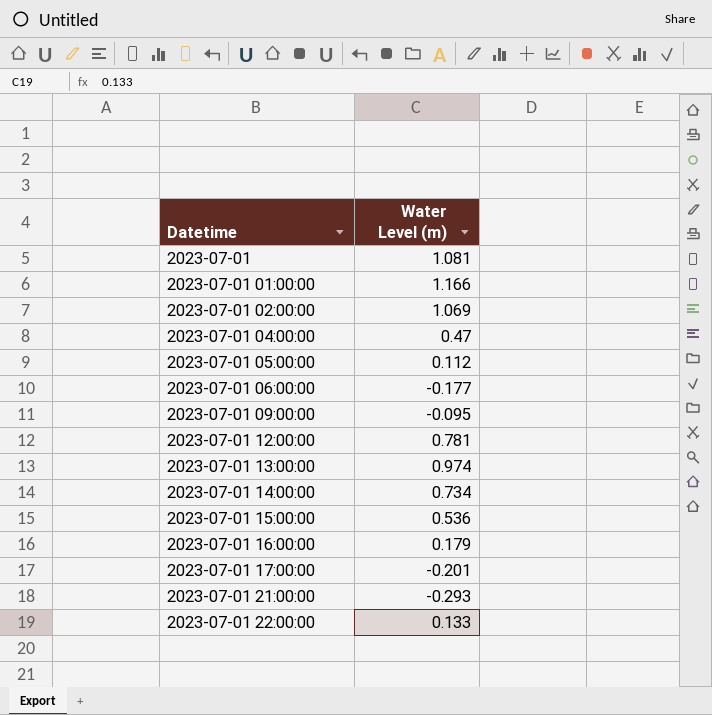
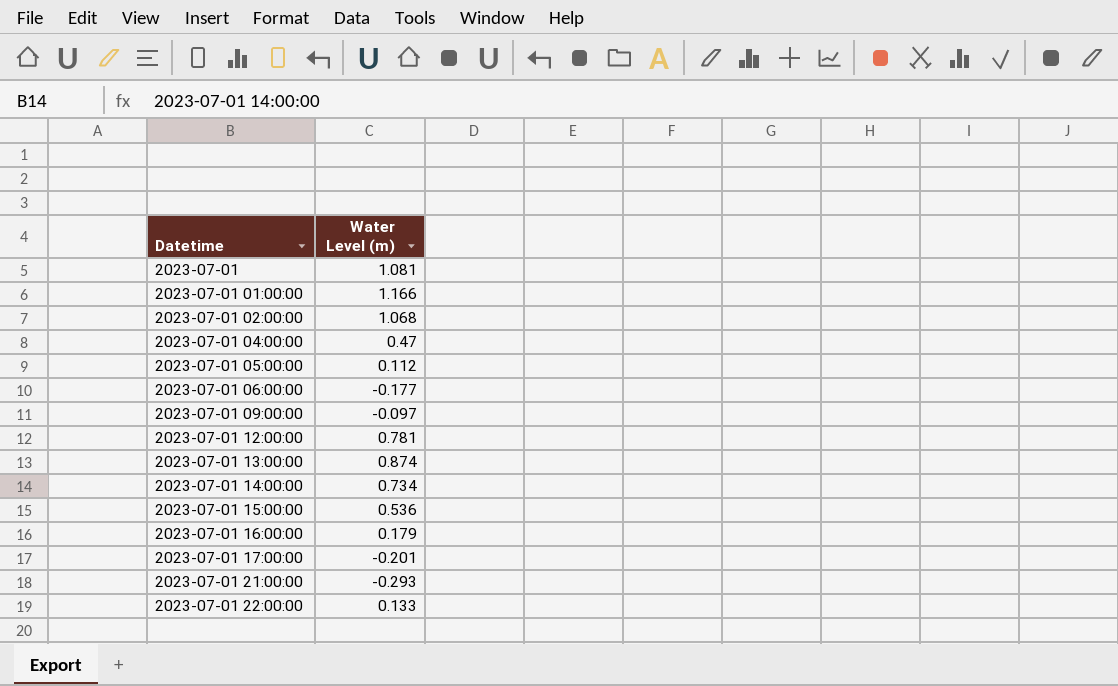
2023-07-01 02:00:00 | Water Level (m): 1.069 -> 1.068
2023-07-01 09:00:00 | Water Level (m): -0.095 -> -0.097
2023-07-01 13:00:00 | Water Level (m): 0.974 -> 0.874

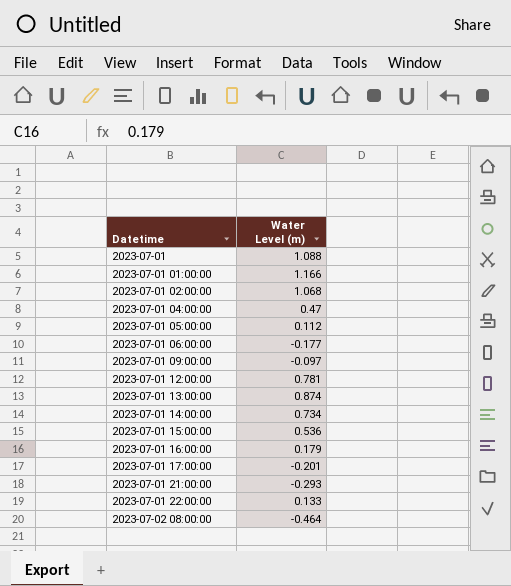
2023-07-01 | Water Level (m): 1.081 -> 1.088
row 2023-07-02 08:00:00: none -> -0.464

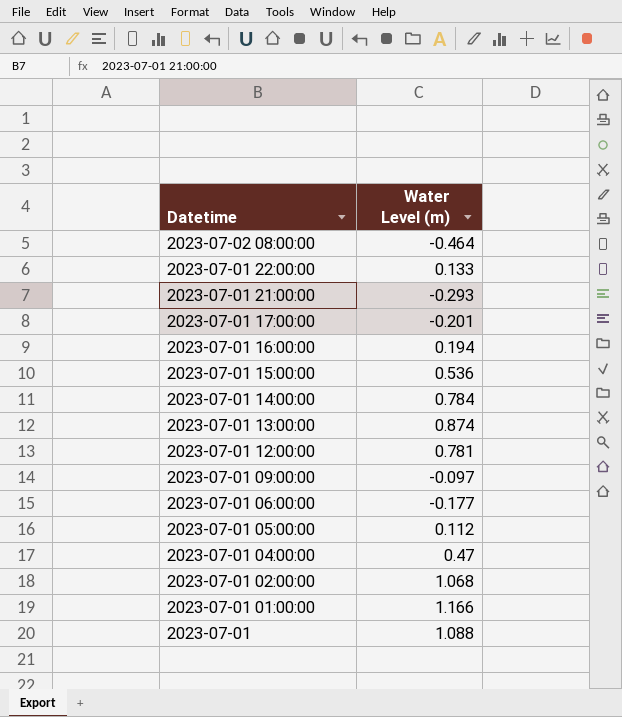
row order: Datetime ascending -> Datetime descending
2023-07-01 16:00:00 | Water Level (m): 0.179 -> 0.194
2023-07-01 14:00:00 | Water Level (m): 0.734 -> 0.784

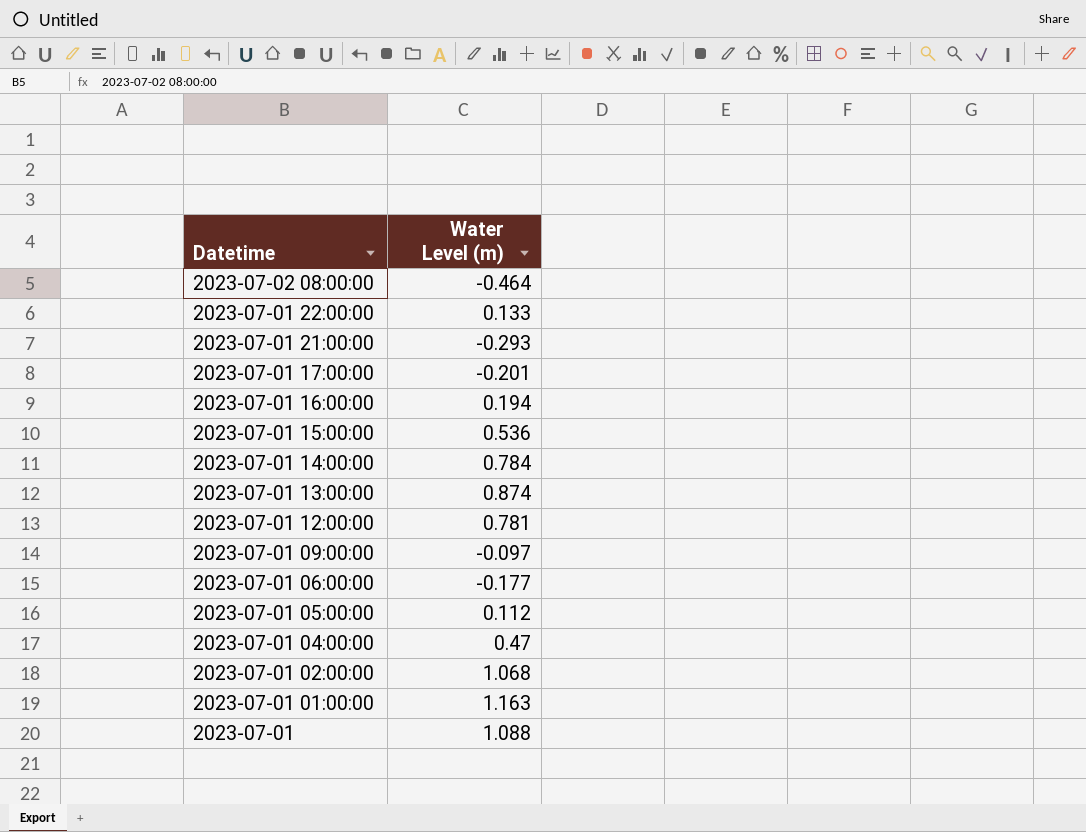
2023-07-01 01:00:00 | Water Level (m): 1.166 -> 1.163

